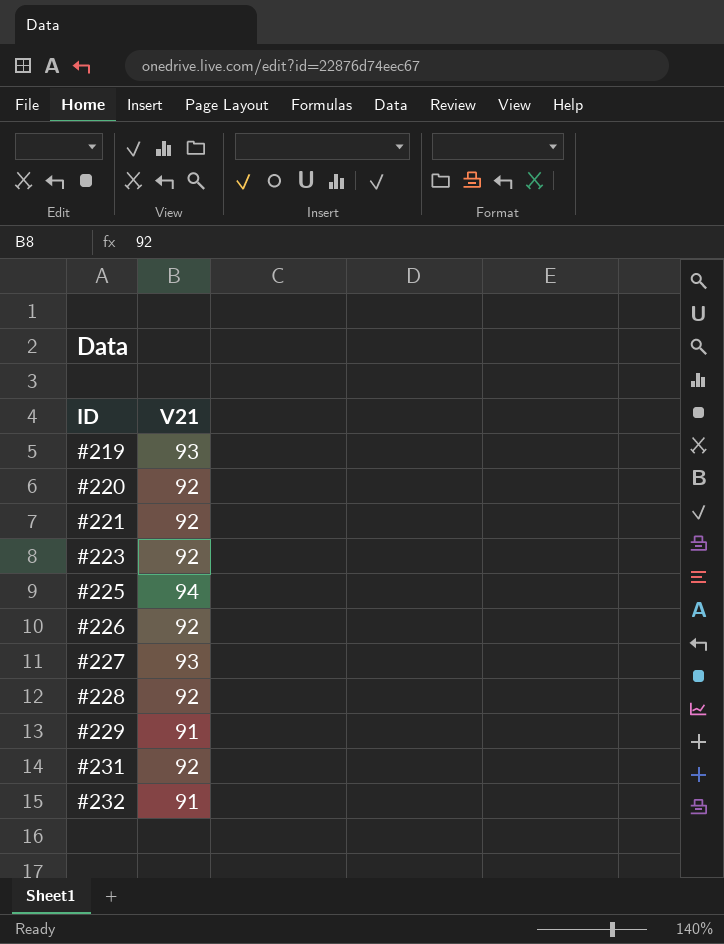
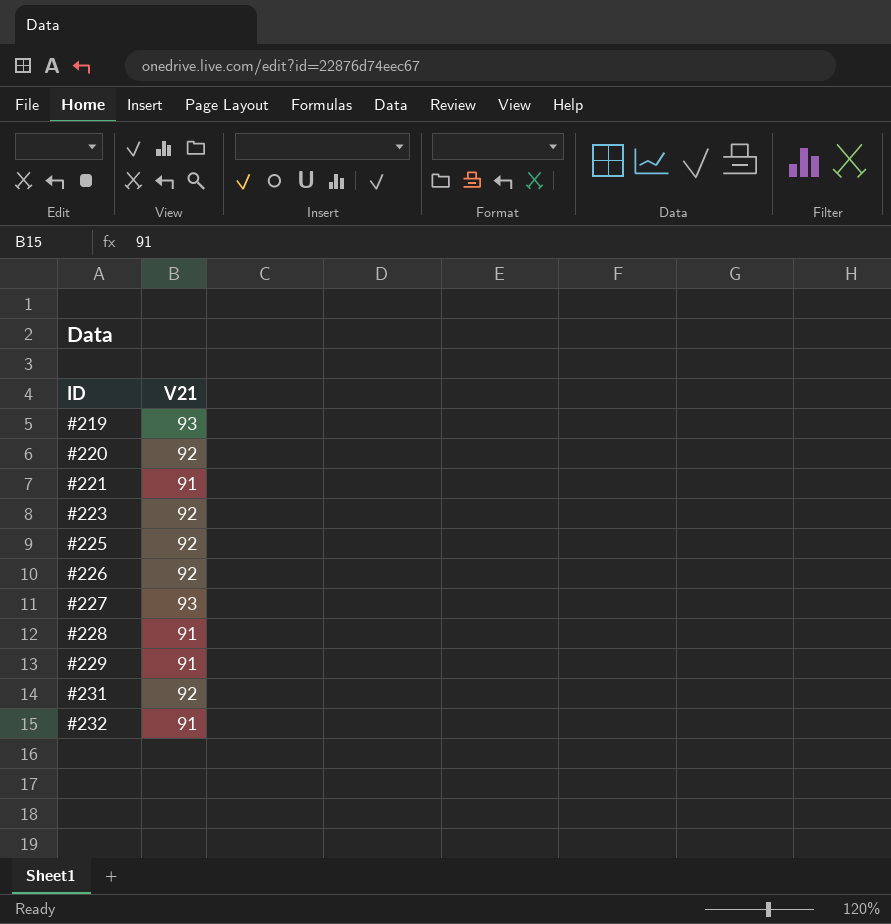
#221 | V21: 92 -> 91
#225 | V21: 94 -> 92
#228 | V21: 92 -> 91

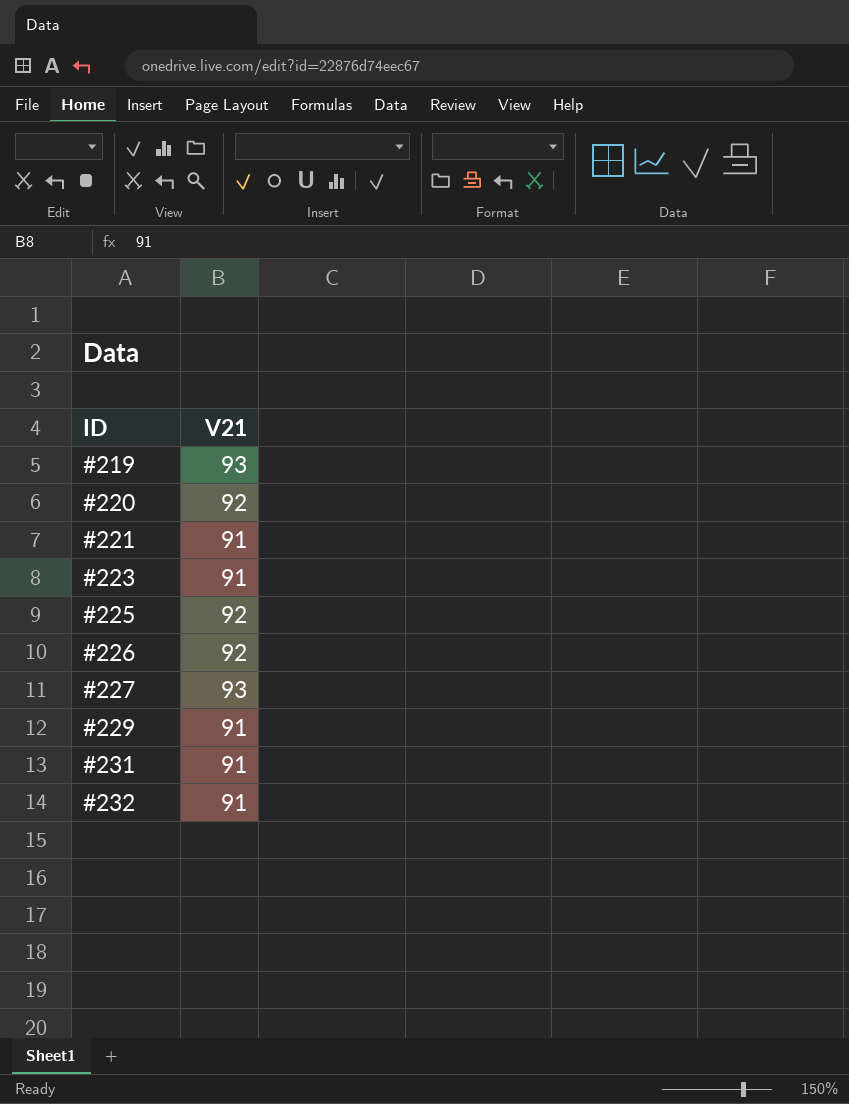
row #228: 91 -> none
#223 | V21: 92 -> 91
#231 | V21: 92 -> 91

